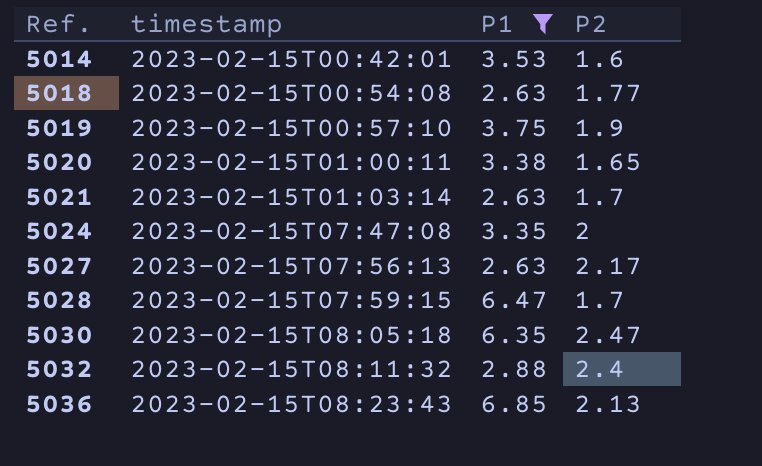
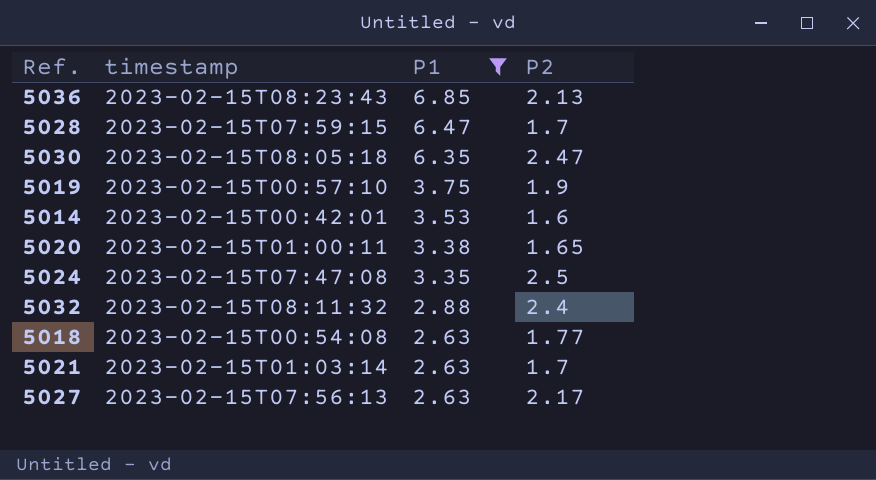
row order: Ref. ascending -> P1 descending
5024 | P2: 2 -> 2.5

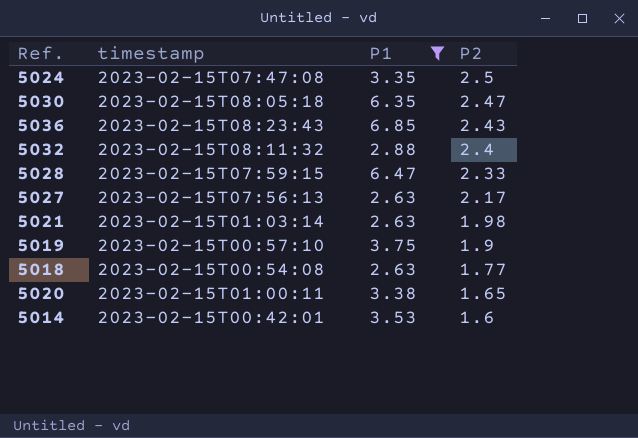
row order: P1 descending -> P2 descending
5036 | P2: 2.13 -> 2.43
5028 | P2: 1.7 -> 2.33
5021 | P2: 1.7 -> 1.98

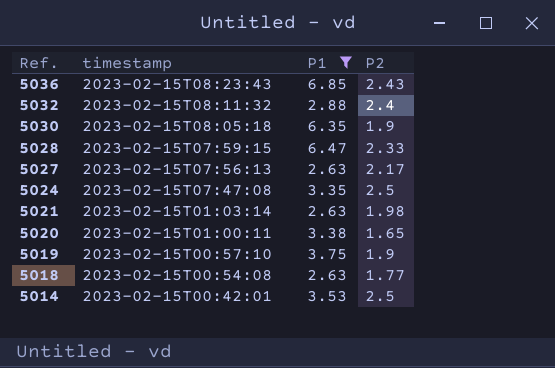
row order: P2 descending -> Ref. descending
5030 | P2: 2.47 -> 1.9
5014 | P2: 1.6 -> 2.5

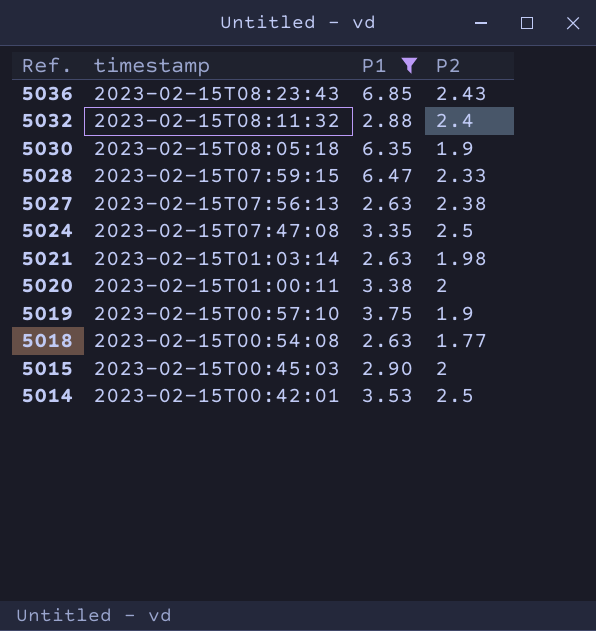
5027 | P2: 2.17 -> 2.38
5020 | P2: 1.65 -> 2
row 5015: none -> 2023-02-15T00:45:03 | 2.90 | 2

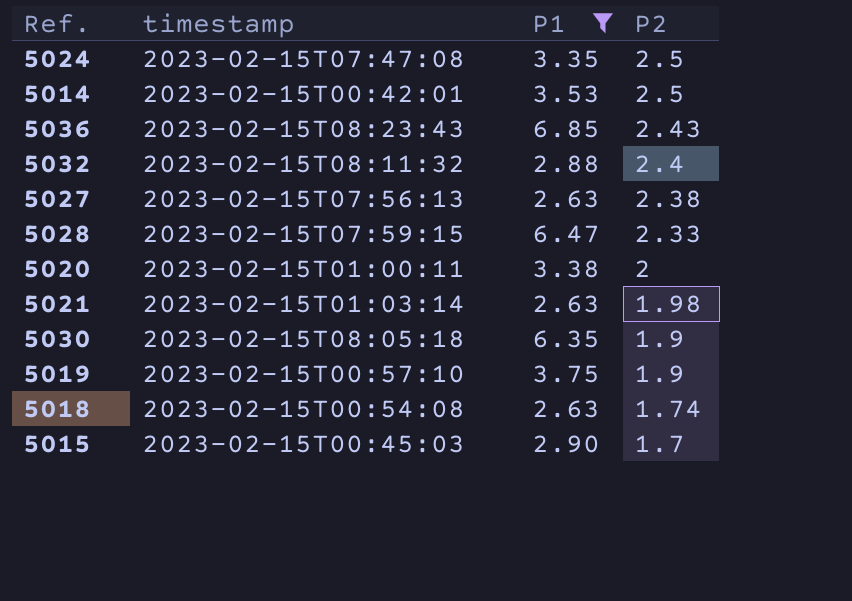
row order: Ref. descending -> P2 descending
5018 | P2: 1.77 -> 1.74
5015 | P2: 2 -> 1.7

